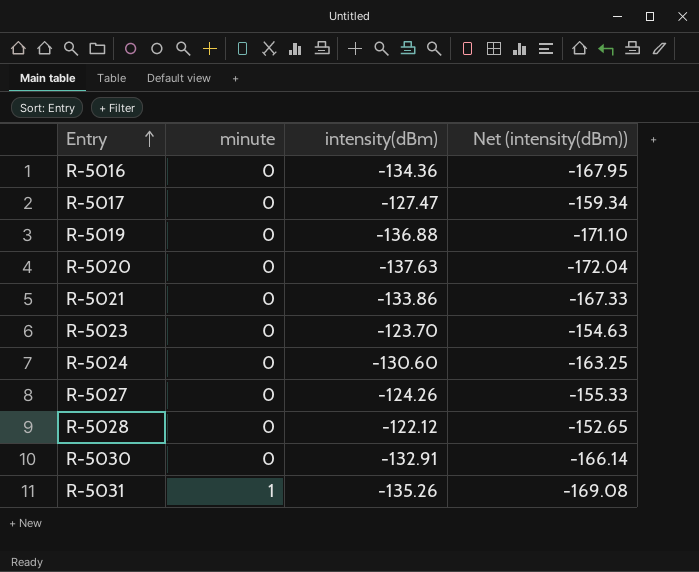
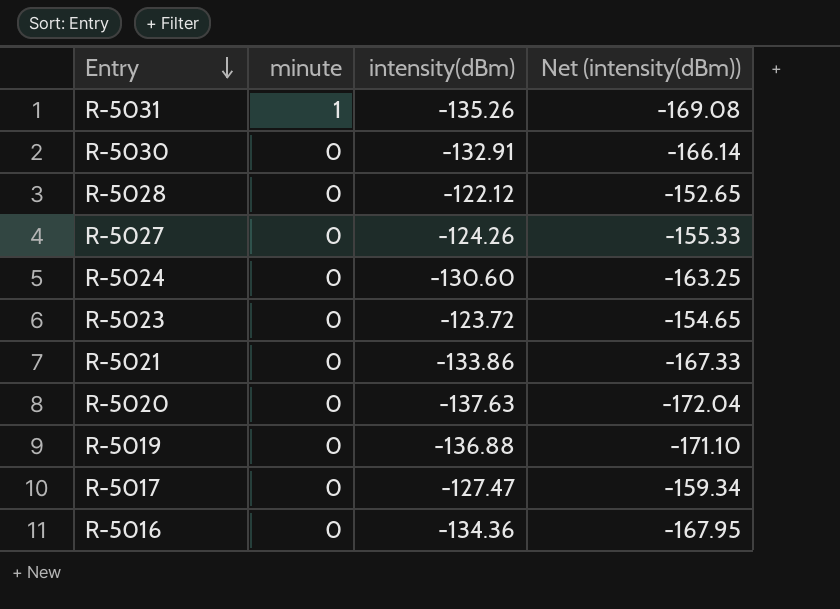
row order: Entry ascending -> Entry descending
R-5023 | intensity(dBm): -123.70 -> -123.72
R-5023 | Net (intensity(dBm)): -154.63 -> -154.65

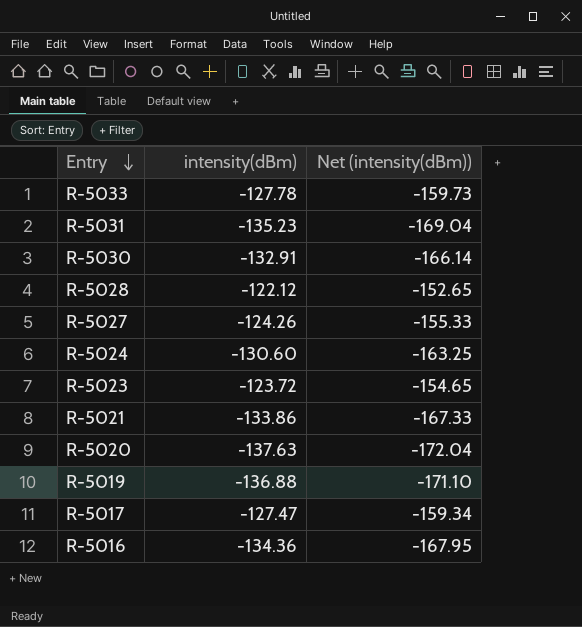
column minute | position: 2 -> none
row R-5033: none -> -127.78 | -159.73
R-5031 | intensity(dBm): -135.26 -> -135.23
R-5031 | Net (intensity(dBm)): -169.08 -> -169.04

